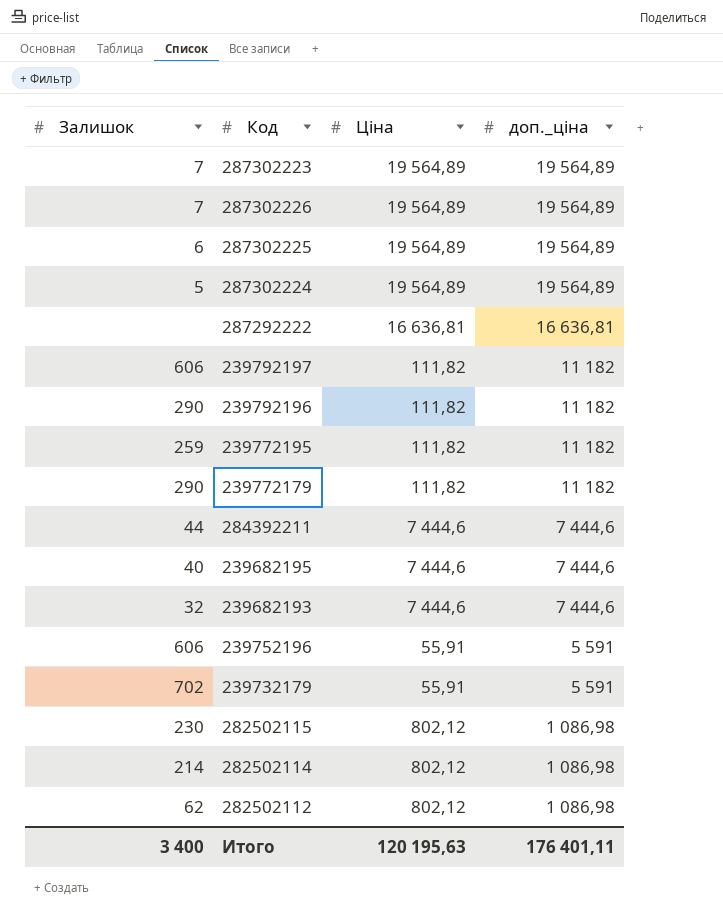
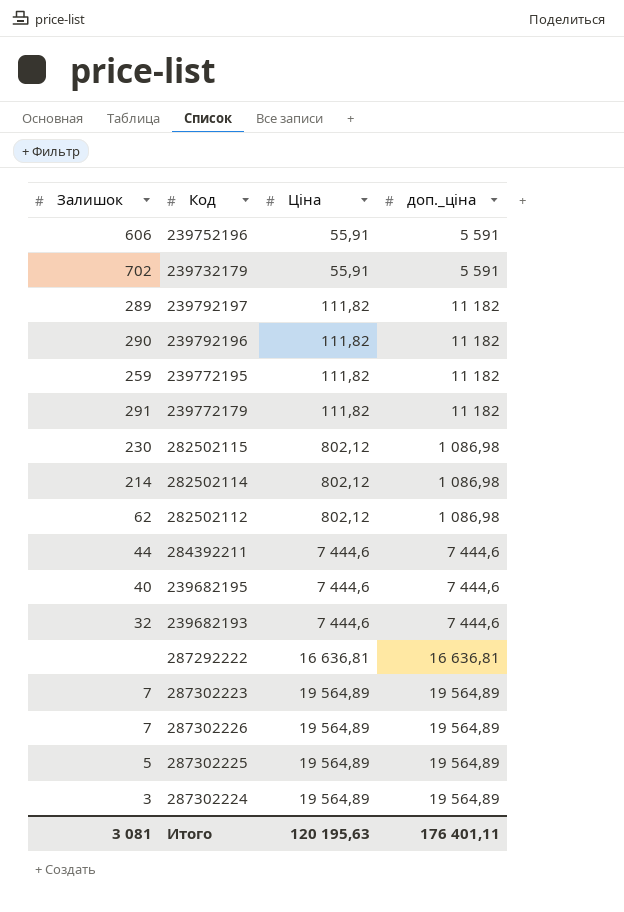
row order: доп._ціна descending -> Ціна ascending
239792197 | Залишок: 606 -> 289
239772179 | Залишок: 290 -> 291
287302225 | Залишок: 6 -> 5
287302224 | Залишок: 5 -> 3
Итого | Залишок: 3 400 -> 3 081

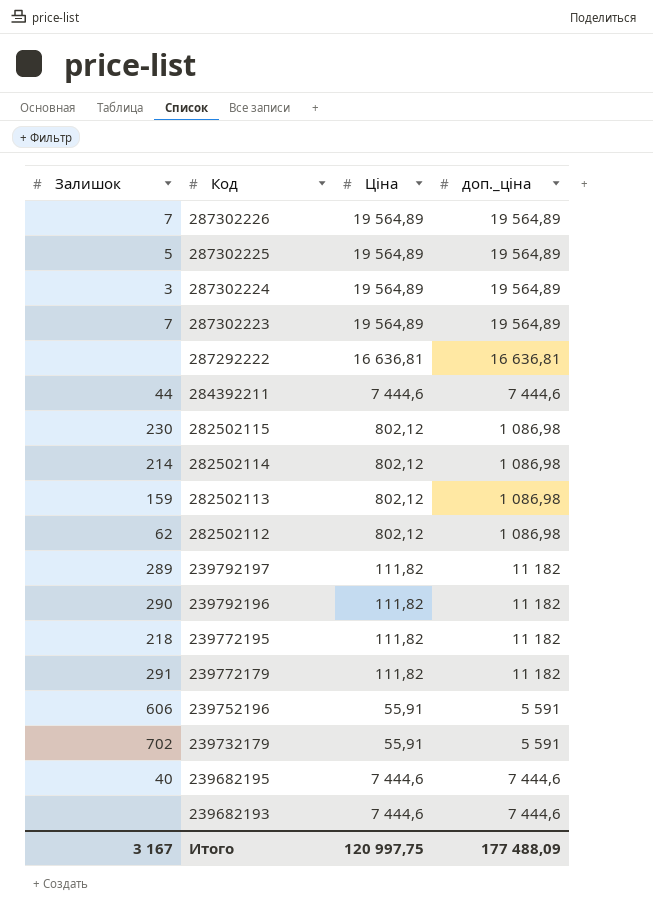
row order: Ціна ascending -> Код descending
row 282502113: none -> 159 | 802,12 | 1 086,98
239772195 | Залишок: 259 -> 218
239682193 | Залишок: 32 -> none
Итого | Залишок: 3 081 -> 3 167
Итого | Ціна: 120 195,63 -> 120 997,75
Итого | доп._ціна: 176 401,11 -> 177 488,09

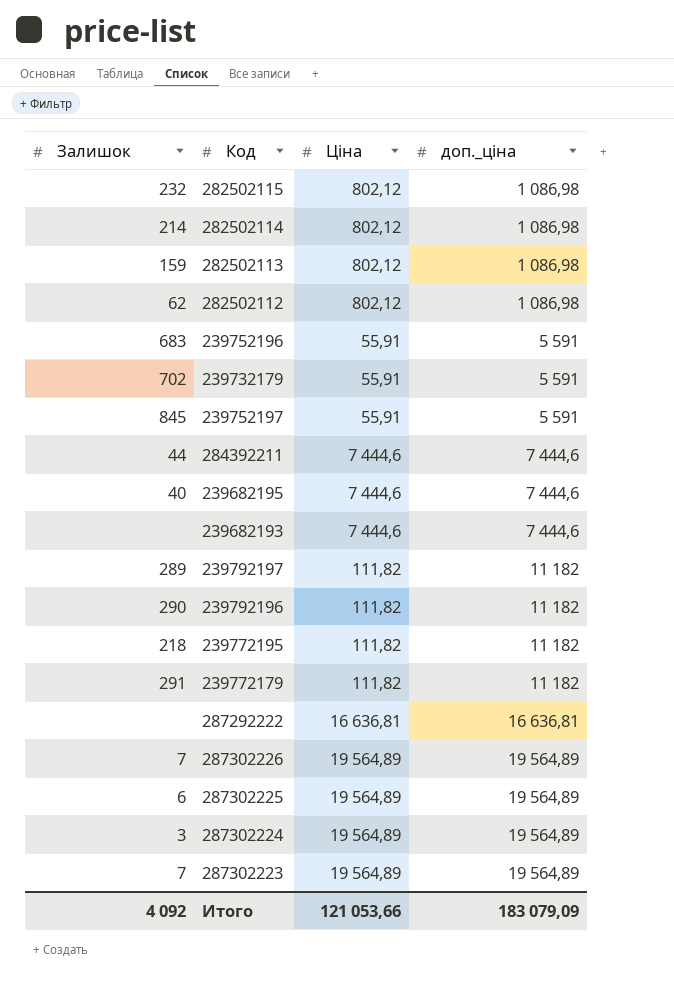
row order: Код descending -> доп._ціна ascending
282502115 | Залишок: 230 -> 232
239752196 | Залишок: 606 -> 683
row 239752197: none -> 845 | 55,91 | 5 591
287302225 | Залишок: 5 -> 6
Итого | Залишок: 3 167 -> 4 092
Итого | Ціна: 120 997,75 -> 121 053,66
Итого | доп._ціна: 177 488,09 -> 183 079,09

